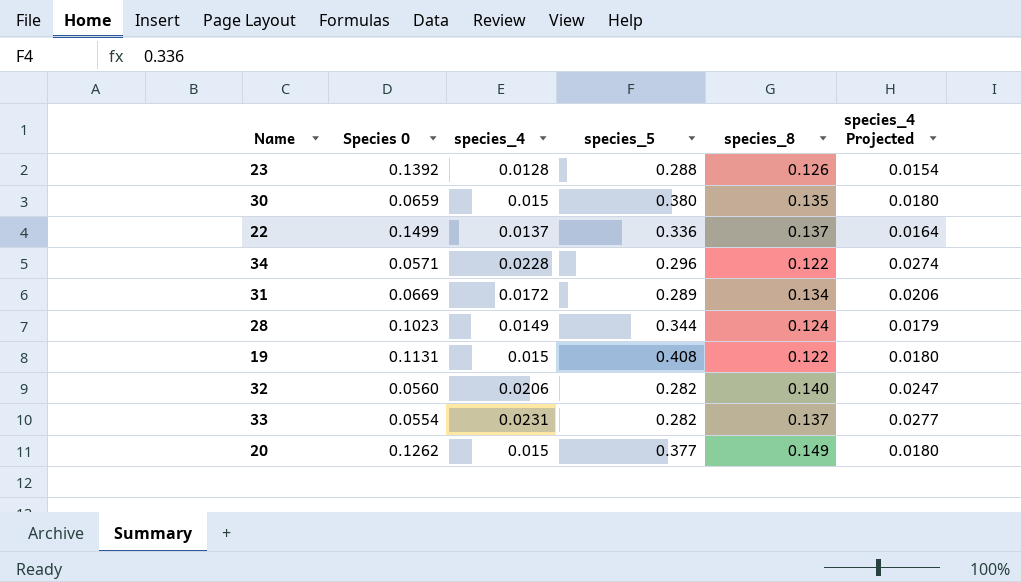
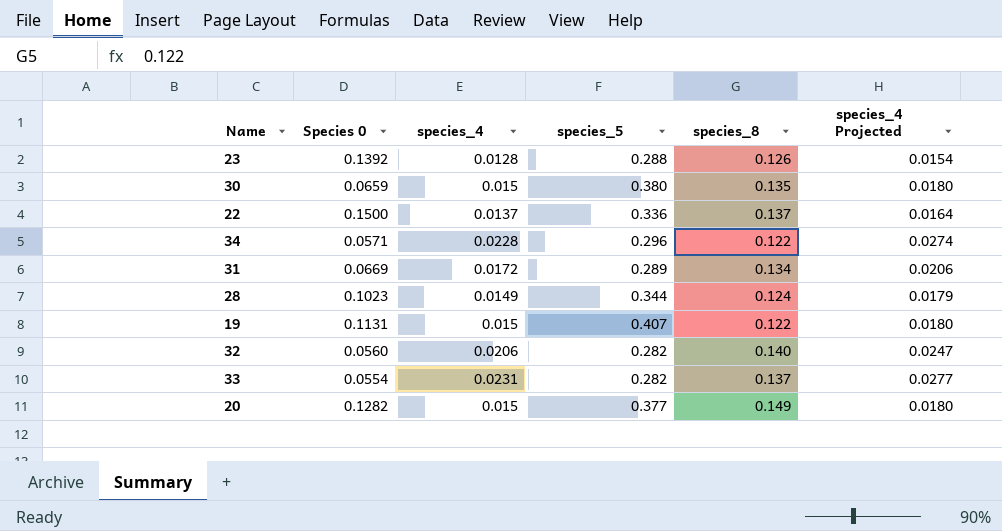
22 | Species 0: 0.1499 -> 0.1500
19 | species_5: 0.408 -> 0.407
20 | Species 0: 0.1262 -> 0.1282

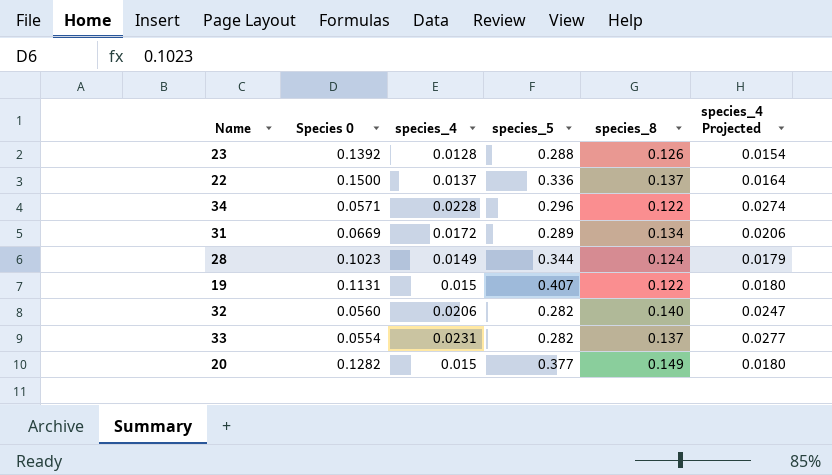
row 30: 0.0659 | 0.015 | 0.380 | 0.135 | 0.0180 -> none

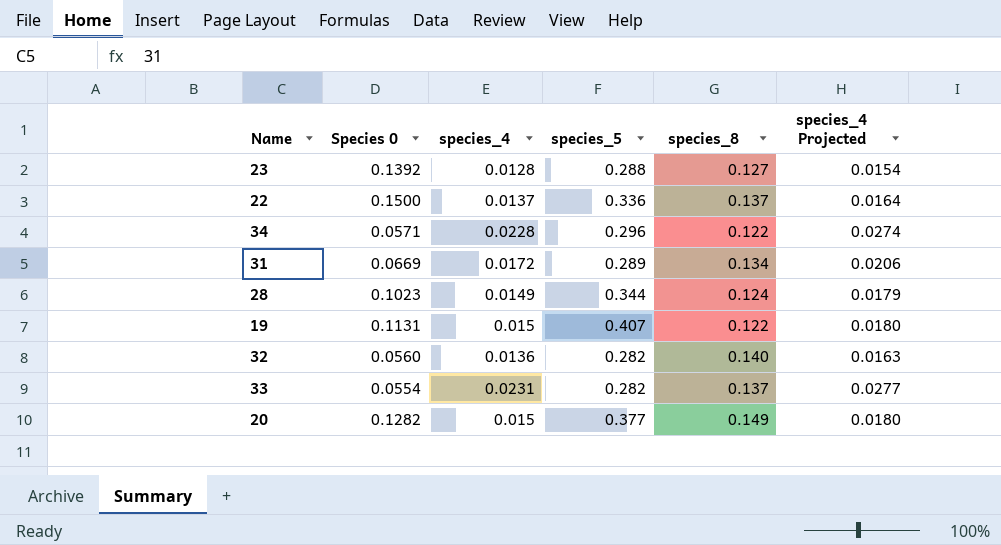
23 | species_8: 0.126 -> 0.127
32 | species_4: 0.0206 -> 0.0136
32 | species_4 Projected: 0.0247 -> 0.0163

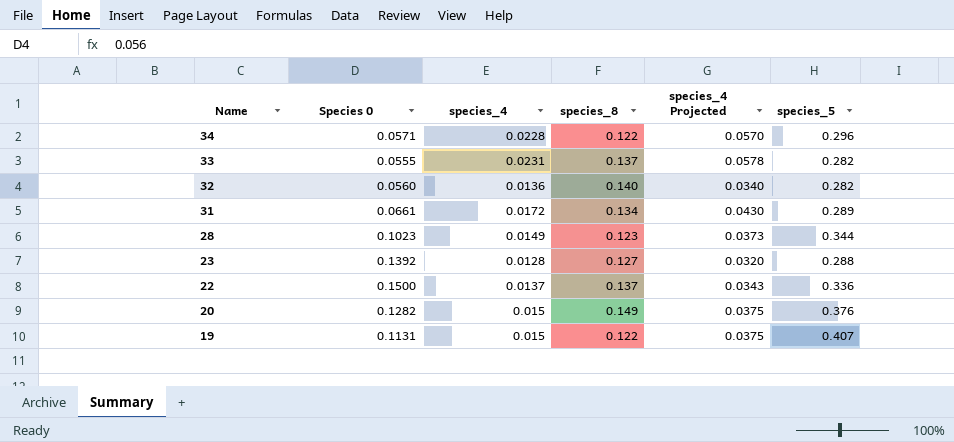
row order: none -> Name descending
column species_4 Projected | formula: [species_4] * 1.2 -> [species_4] * 2.5
column species_5 | position: 4 -> 6
33 | Species 0: 0.0554 -> 0.0555
31 | Species 0: 0.0669 -> 0.0661
28 | species_8: 0.124 -> 0.123
20 | species_5: 0.377 -> 0.376

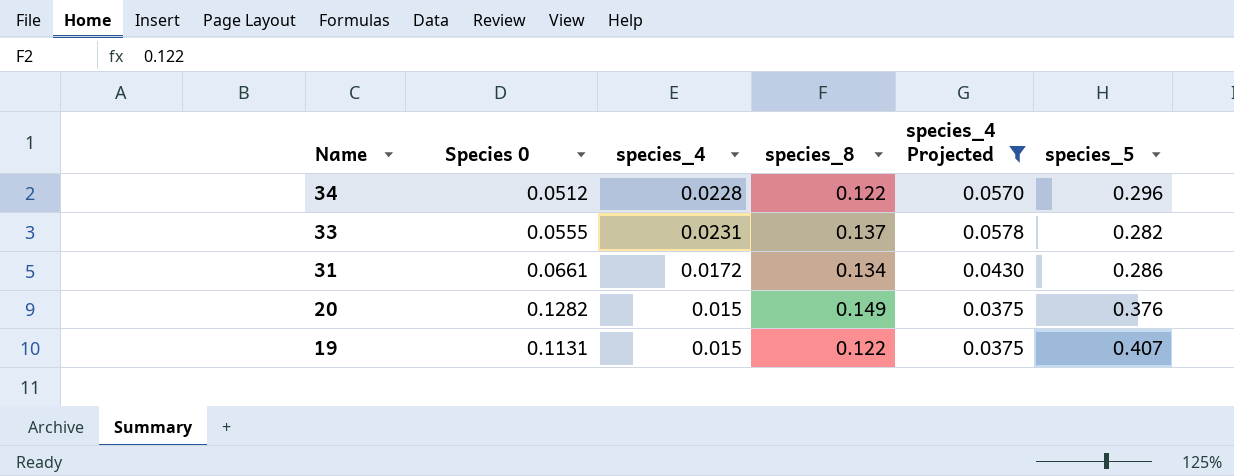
filter: none -> species_4 Projected >= 0.0375
34 | Species 0: 0.0571 -> 0.0512
31 | species_5: 0.289 -> 0.286

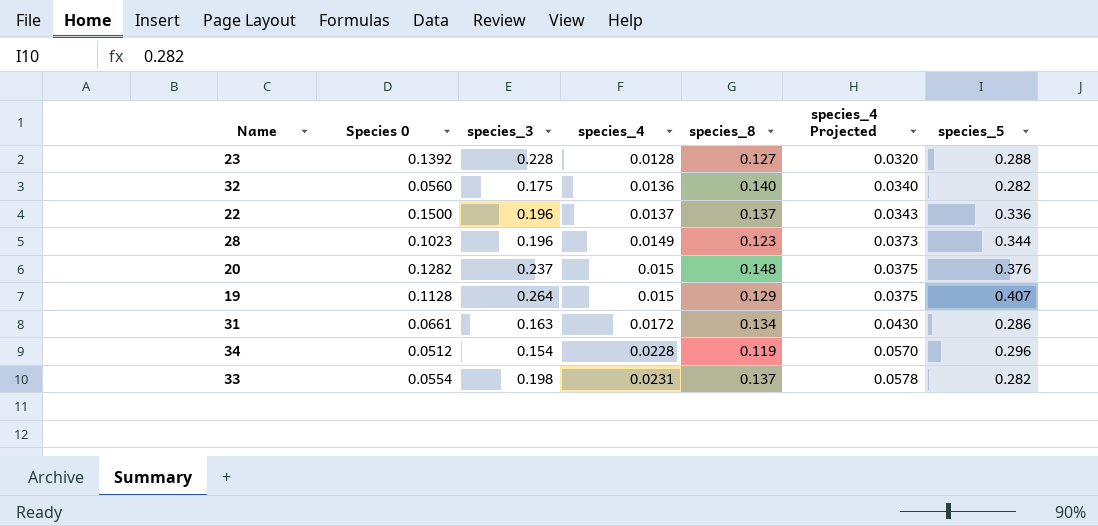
filter: species_4 Projected >= 0.0375 -> none
row order: Name descending -> species_4 ascending
column species_3 | position: none -> 3
20 | species_8: 0.149 -> 0.148
19 | Species 0: 0.1131 -> 0.1128
19 | species_8: 0.122 -> 0.129
34 | species_8: 0.122 -> 0.119
33 | Species 0: 0.0555 -> 0.0554

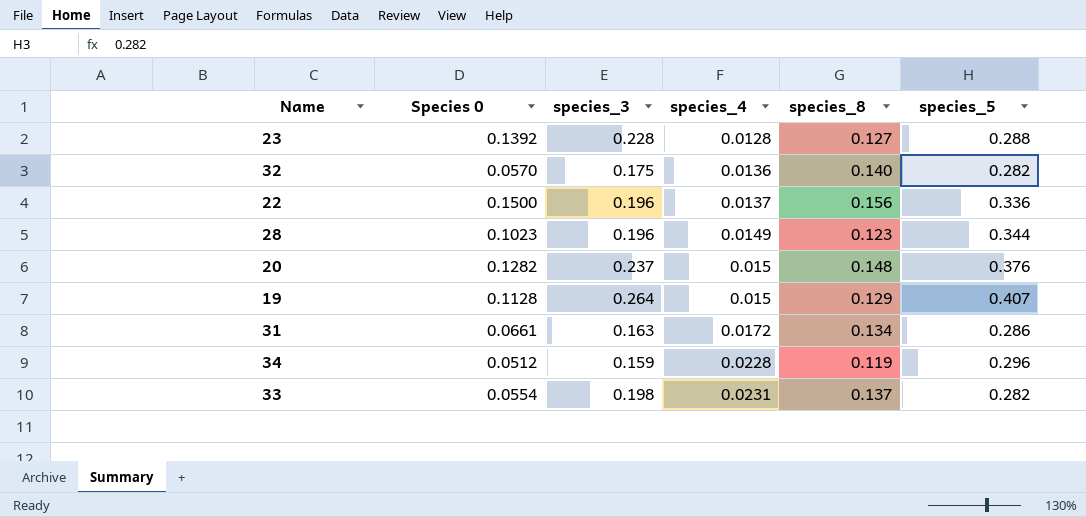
column species_4 Projected | formula: [species_4] * 2.5 -> none
32 | Species 0: 0.0560 -> 0.0570
22 | species_8: 0.137 -> 0.156
34 | species_3: 0.154 -> 0.159

